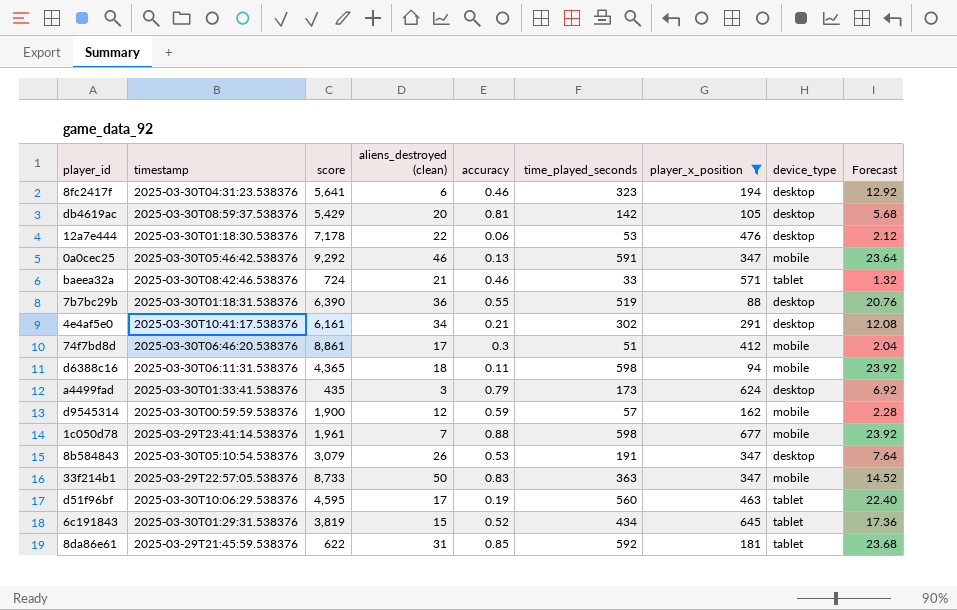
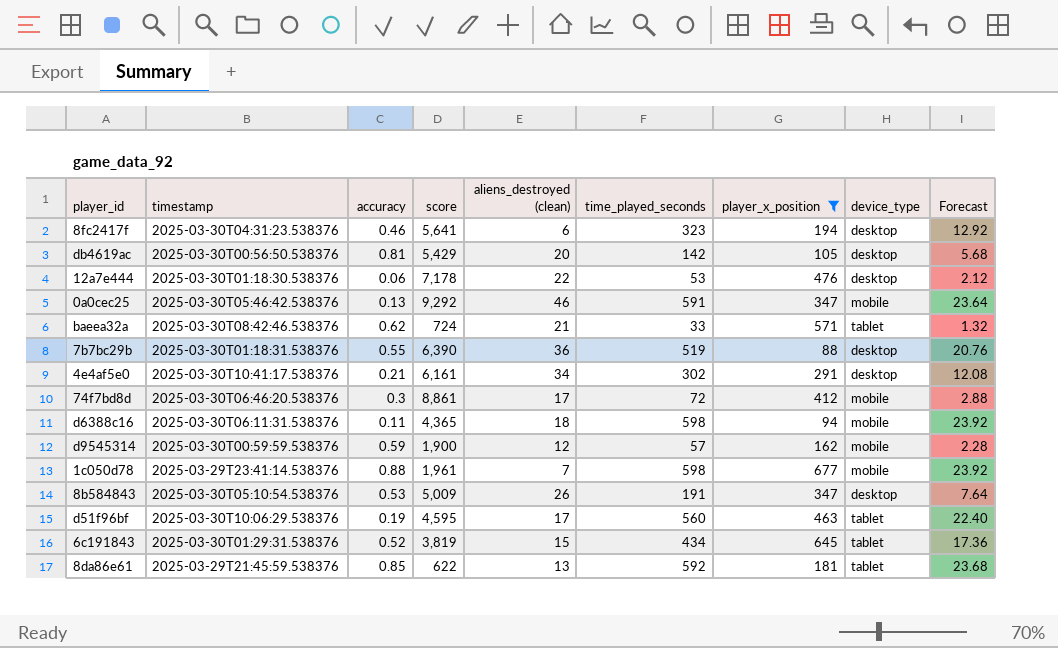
column accuracy | position: 5 -> 3
row a4499fad: 2025-03-30T01:33:41.538376 | 435 | 3 | 0.79 | 173 | 624 | desktop | 6.92 -> none
row 33f214b1: 2025-03-29T22:57:05.538376 | 8,733 | 50 | 0.83 | 363 | 347 | mobile | 14.52 -> none
db4619ac | timestamp: 2025-03-30T08:59:37.538376 -> 2025-03-30T00:56:50.538376
baeea32a | accuracy: 0.46 -> 0.62
74f7bd8d | time_played_seconds: 51 -> 72
74f7bd8d | Forecast: 2.04 -> 2.88
8b584843 | score: 3,079 -> 5,009
8da86e61 | aliens_destroyed (clean): 31 -> 13

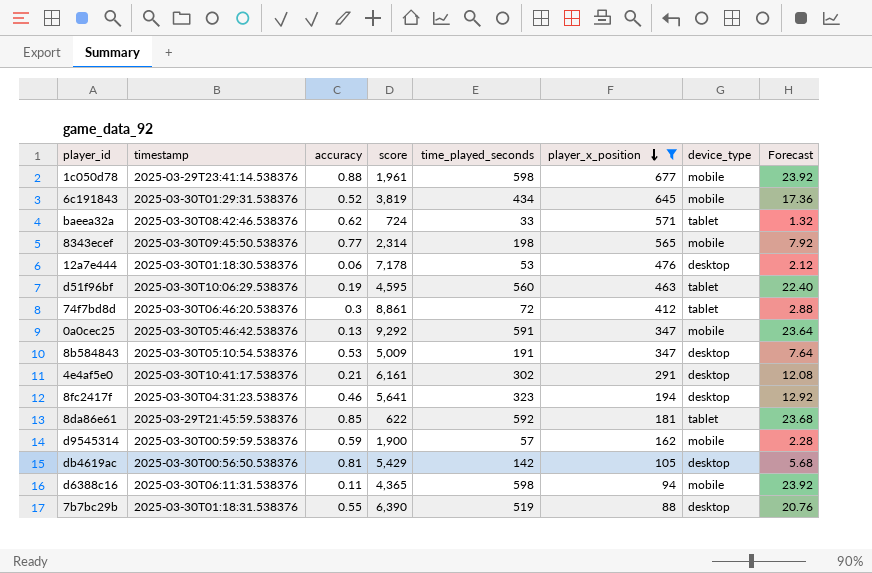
row order: none -> player_x_position descending
column aliens_destroyed (clean) | position: 5 -> none
6c191843 | device_type: tablet -> mobile
row 8343ecef: none -> 2025-03-30T09:45:50.538376 | 0.77 | 2,314 | 198 | 565 | mobile | 7.92
74f7bd8d | device_type: mobile -> tablet

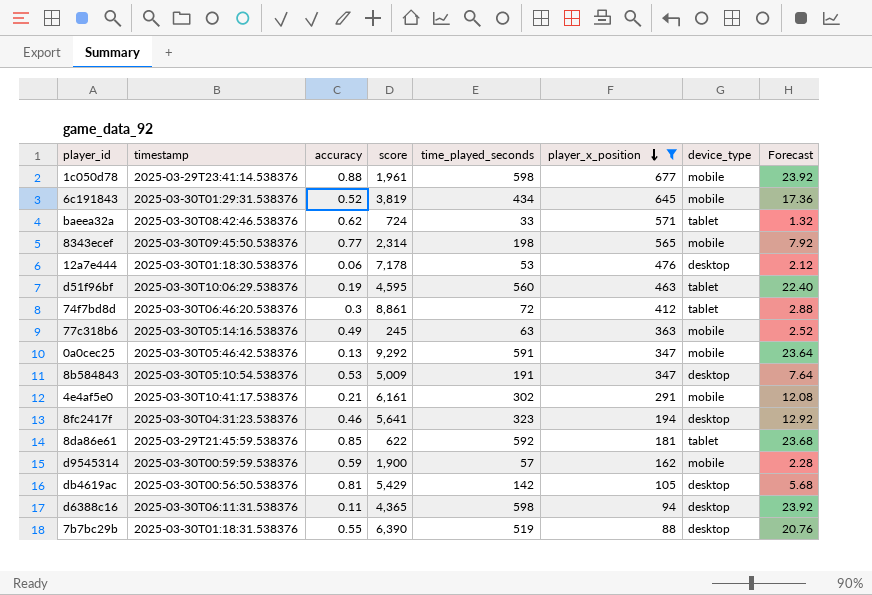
row 77c318b6: none -> 2025-03-30T05:14:16.538376 | 0.49 | 245 | 63 | 363 | mobile | 2.52
4e4af5e0 | device_type: desktop -> mobile
d6388c16 | device_type: mobile -> desktop

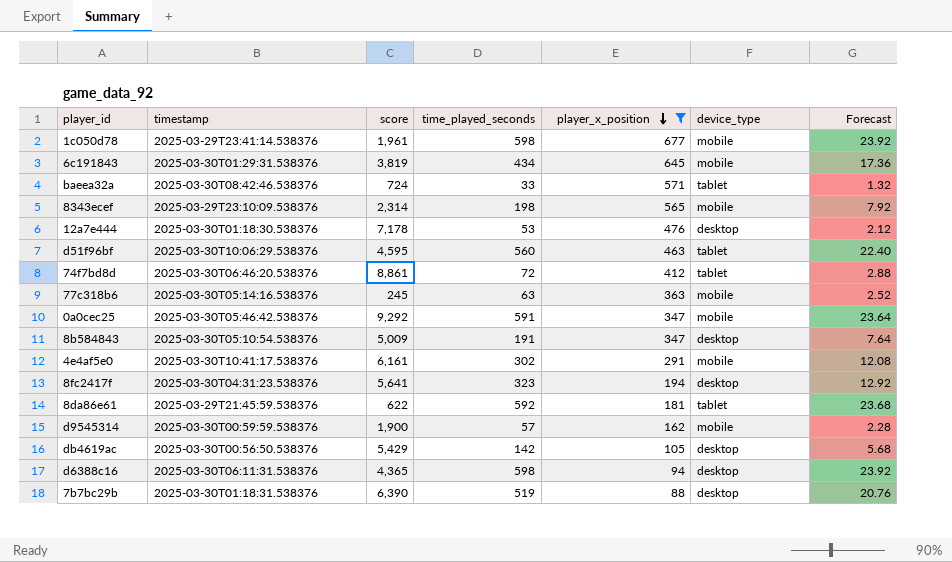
column accuracy | position: 3 -> none
8343ecef | timestamp: 2025-03-30T09:45:50.538376 -> 2025-03-29T23:10:09.538376

